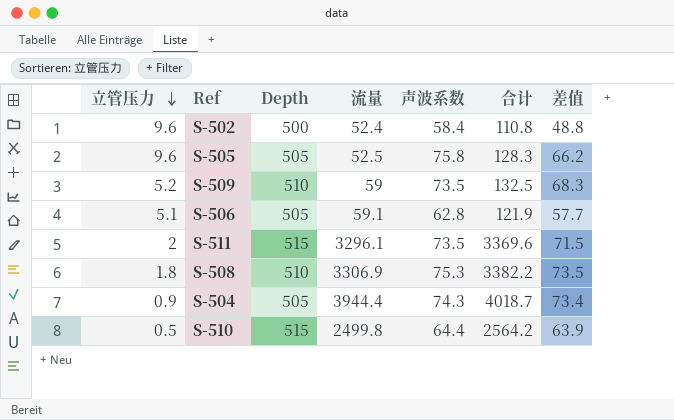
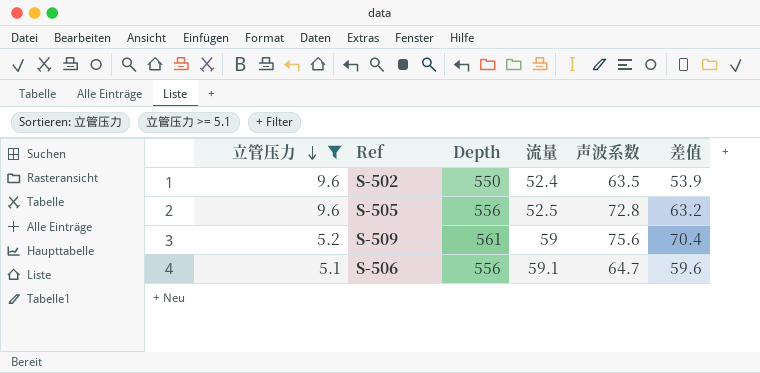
filter: none -> 立管压力 >= 5.1
column 合计 | formula: [流量] + [声波系数] -> none
S-502 | Depth: 500 -> 550
S-502 | 声波系数: 58.4 -> 63.5
S-502 | 差值: 48.8 -> 53.9
S-505 | Depth: 505 -> 556
S-505 | 声波系数: 75.8 -> 72.8
S-505 | 差值: 66.2 -> 63.2
S-509 | Depth: 510 -> 561
S-509 | 声波系数: 73.5 -> 75.6
S-509 | 差值: 68.3 -> 70.4
S-506 | Depth: 505 -> 556
S-506 | 声波系数: 62.8 -> 64.7
S-506 | 差值: 57.7 -> 59.6

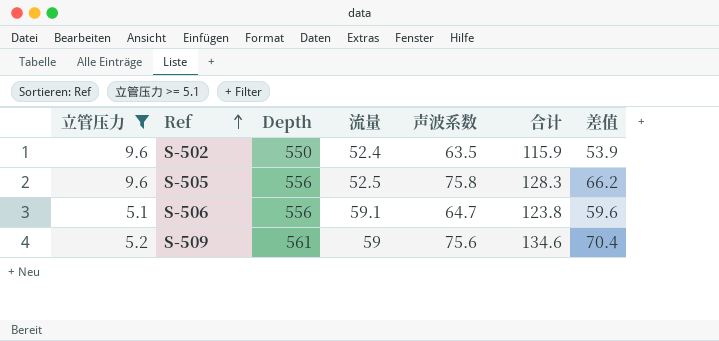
row order: 立管压力 descending -> Ref ascending
column 合计 | formula: none -> [流量] + [声波系数]
S-505 | 声波系数: 72.8 -> 75.8
S-505 | 差值: 63.2 -> 66.2

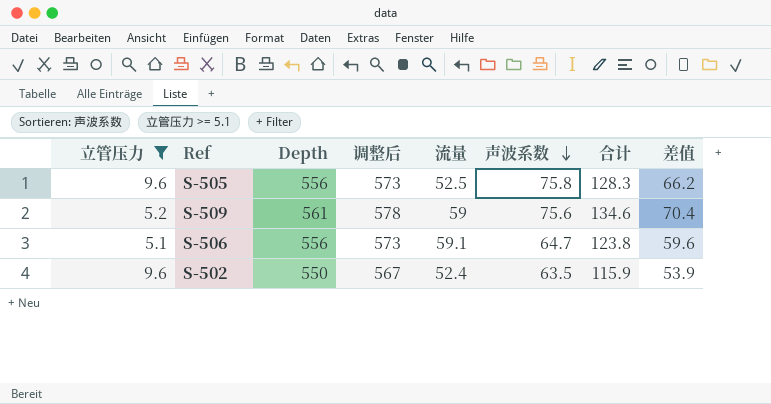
row order: Ref ascending -> 声波系数 descending
column 调整后 | formula: none -> [Depth] * 1.03

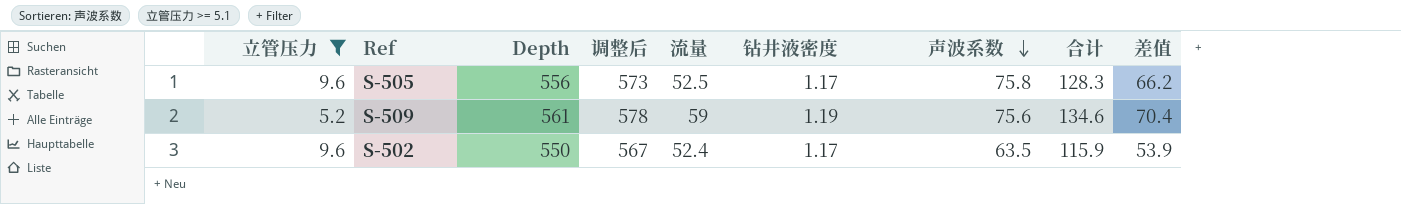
column 钻井液密度 | position: none -> 6
row S-506: 5.1 | 556 | 573 | 59.1 | 64.7 | 123.8 | 59.6 -> none

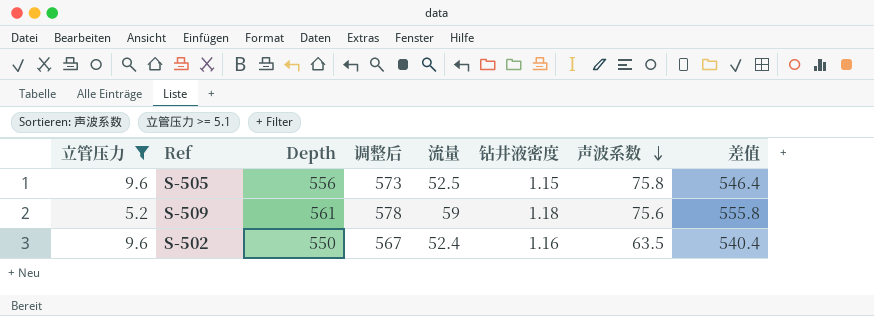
column 合计 | formula: [流量] + [声波系数] -> none
column 差值 | formula: [声波系数] - [立管压力] -> [Depth] - [立管压力]
S-505 | 钻井液密度: 1.17 -> 1.15
S-509 | 钻井液密度: 1.19 -> 1.18
S-502 | 钻井液密度: 1.17 -> 1.16

